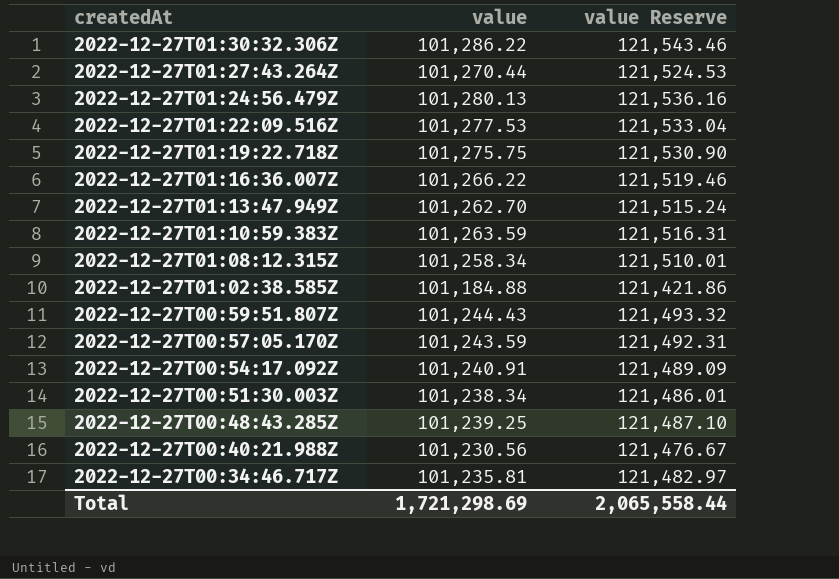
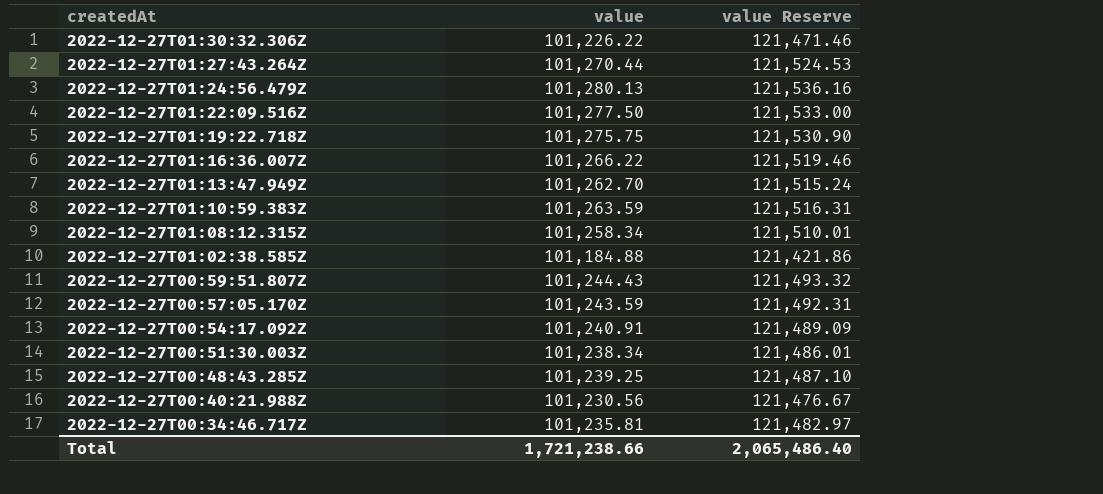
2022-12-27T01:30:32.306Z | value: 101,286.22 -> 101,226.22
2022-12-27T01:30:32.306Z | value Reserve: 121,543.46 -> 121,471.46
2022-12-27T01:22:09.516Z | value: 101,277.53 -> 101,277.50
2022-12-27T01:22:09.516Z | value Reserve: 121,533.04 -> 121,533.00
Total | value: 1,721,298.69 -> 1,721,238.66
Total | value Reserve: 2,065,558.44 -> 2,065,486.40

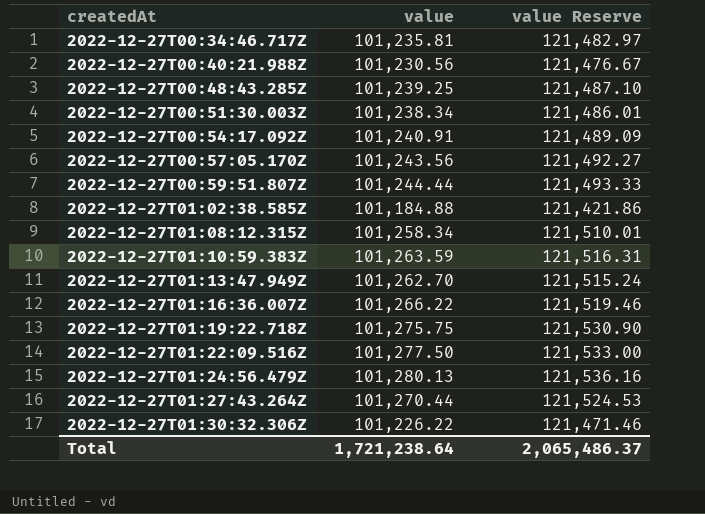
row order: createdAt descending -> createdAt ascending
2022-12-27T00:57:05.170Z | value: 101,243.59 -> 101,243.56
2022-12-27T00:57:05.170Z | value Reserve: 121,492.31 -> 121,492.27
2022-12-27T00:59:51.807Z | value: 101,244.43 -> 101,244.44
2022-12-27T00:59:51.807Z | value Reserve: 121,493.32 -> 121,493.33
Total | value: 1,721,238.66 -> 1,721,238.64
Total | value Reserve: 2,065,486.40 -> 2,065,486.37

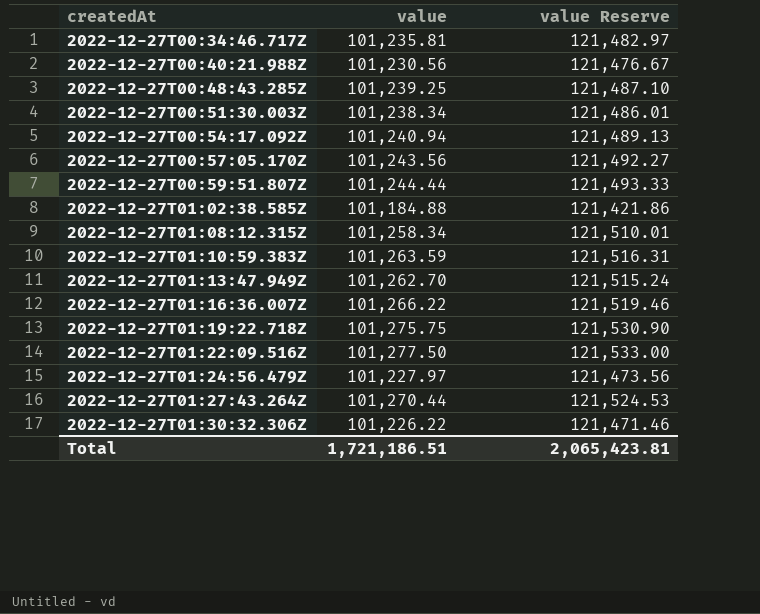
2022-12-27T00:54:17.092Z | value: 101,240.91 -> 101,240.94
2022-12-27T00:54:17.092Z | value Reserve: 121,489.09 -> 121,489.13
2022-12-27T01:24:56.479Z | value: 101,280.13 -> 101,227.97
2022-12-27T01:24:56.479Z | value Reserve: 121,536.16 -> 121,473.56
Total | value: 1,721,238.64 -> 1,721,186.51
Total | value Reserve: 2,065,486.37 -> 2,065,423.81

